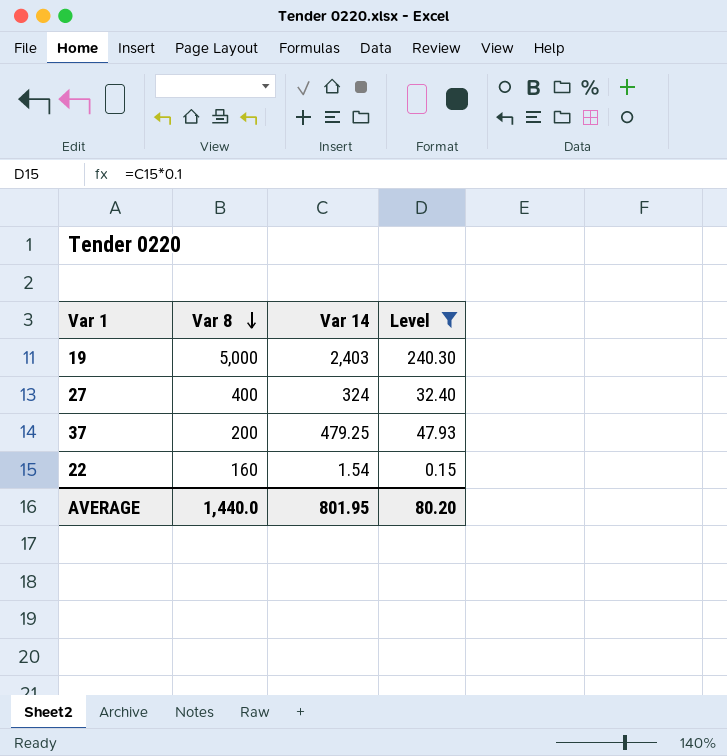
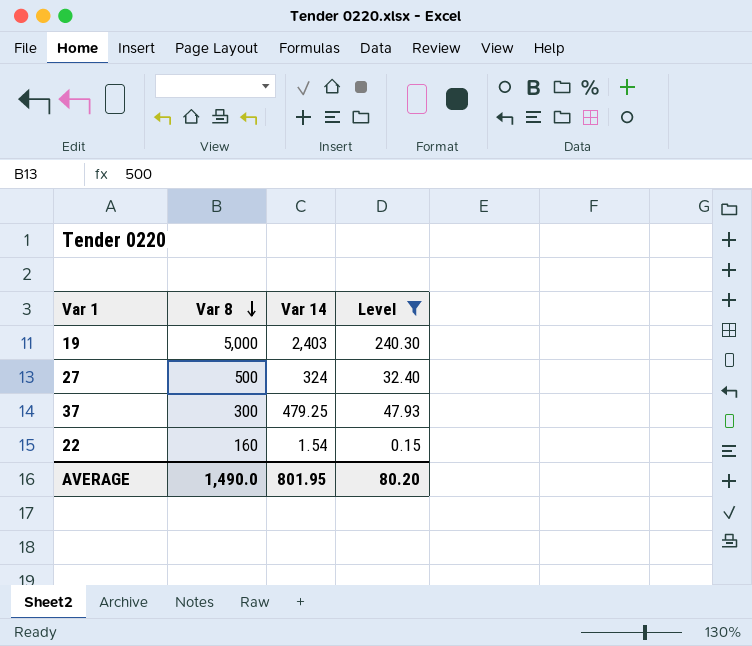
27 | Var 8: 400 -> 500
37 | Var 8: 200 -> 300
AVERAGE | Var 8: 1,440.0 -> 1,490.0

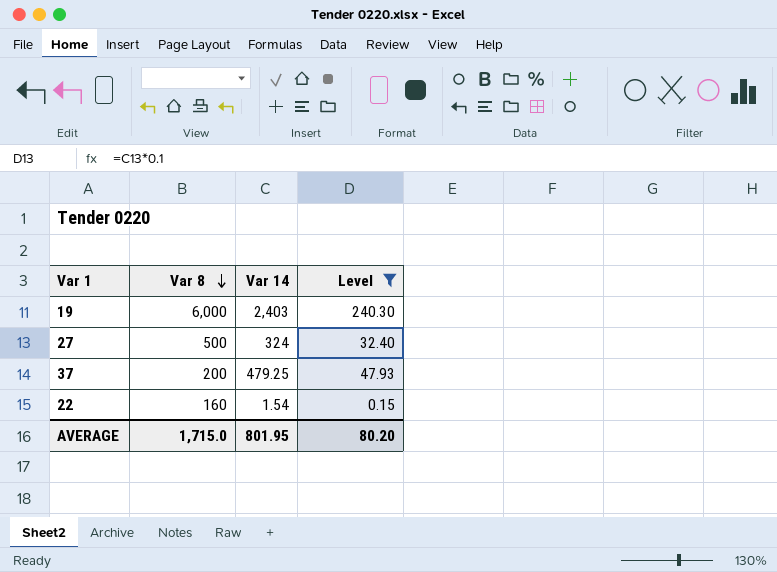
19 | Var 8: 5,000 -> 6,000
37 | Var 8: 300 -> 200
AVERAGE | Var 8: 1,490.0 -> 1,715.0

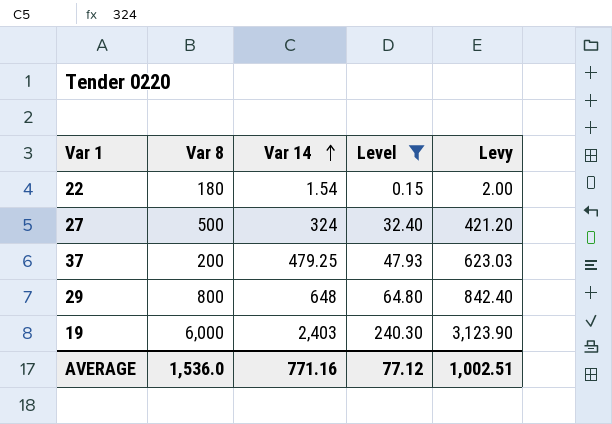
row order: Var 8 descending -> Var 14 ascending
column Levy | formula: none -> [Var 14] * 1.3
22 | Var 8: 160 -> 180
row 29: none -> 800 | 648 | 64.80 | 842.40
AVERAGE | Var 8: 1,715.0 -> 1,536.0
AVERAGE | Var 14: 801.95 -> 771.16
AVERAGE | Level: 80.20 -> 77.12

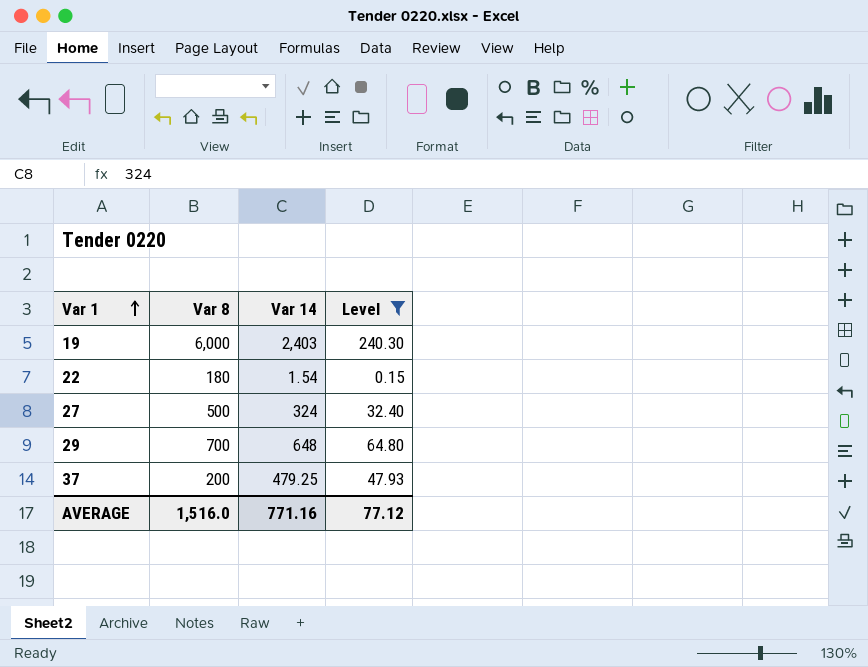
row order: Var 14 ascending -> Var 1 ascending
column Levy | formula: [Var 14] * 1.3 -> none
29 | Var 8: 800 -> 700
AVERAGE | Var 8: 1,536.0 -> 1,516.0

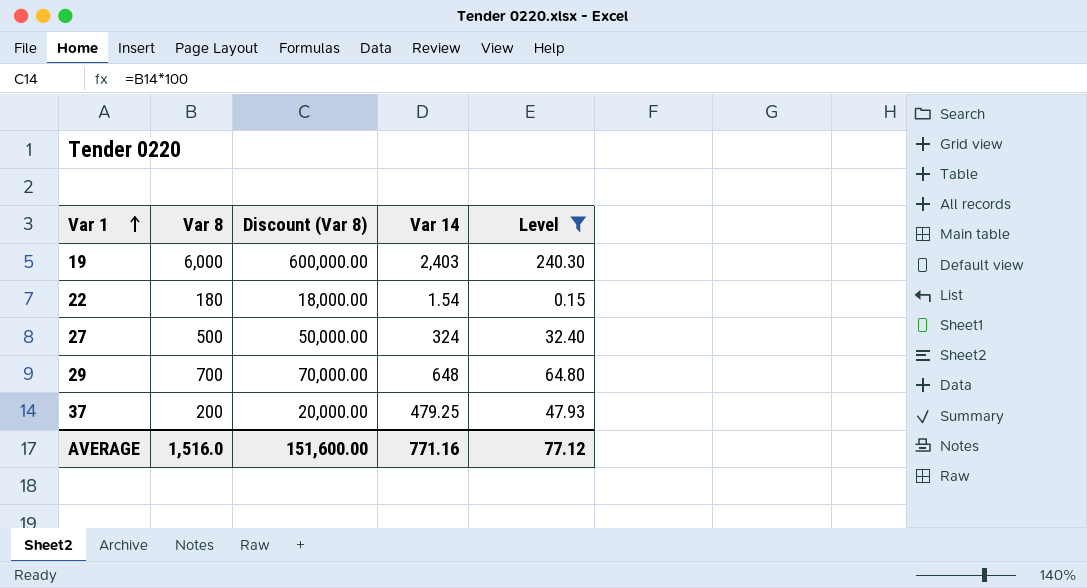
column Discount (Var 8) | formula: none -> [Var 8] * 100

